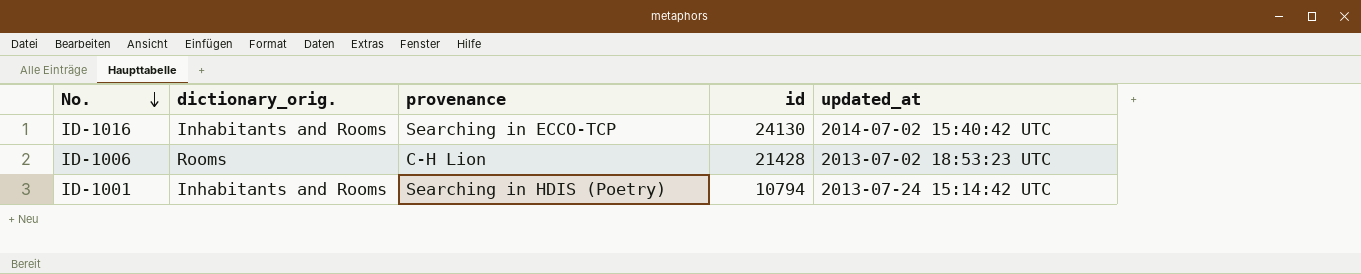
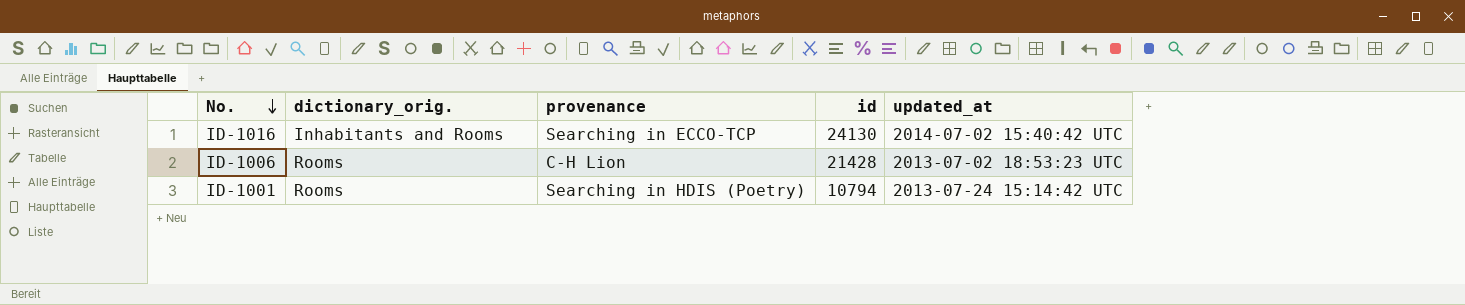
ID-1001 | dictionary_orig.: Inhabitants and Rooms -> Rooms

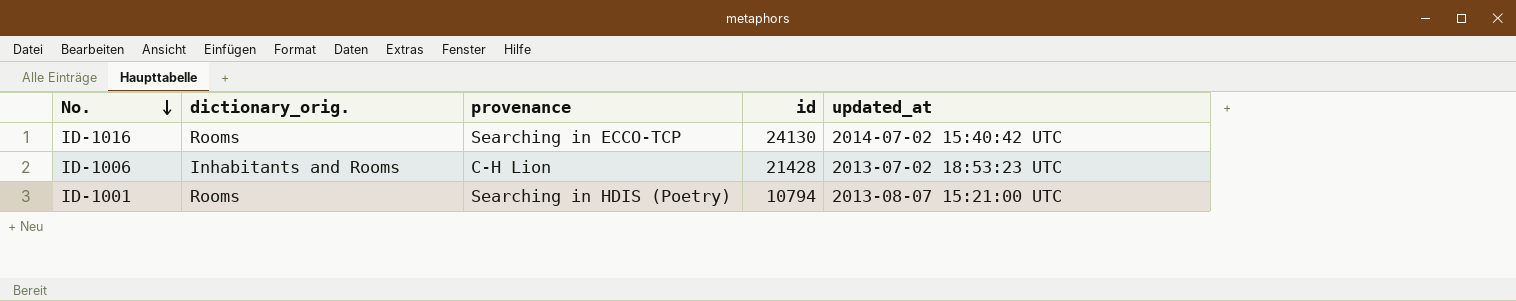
ID-1016 | dictionary_orig.: Inhabitants and Rooms -> Rooms
ID-1006 | dictionary_orig.: Rooms -> Inhabitants and Rooms
ID-1001 | updated_at: 2013-07-24 15:14:42 UTC -> 2013-08-07 15:21:00 UTC

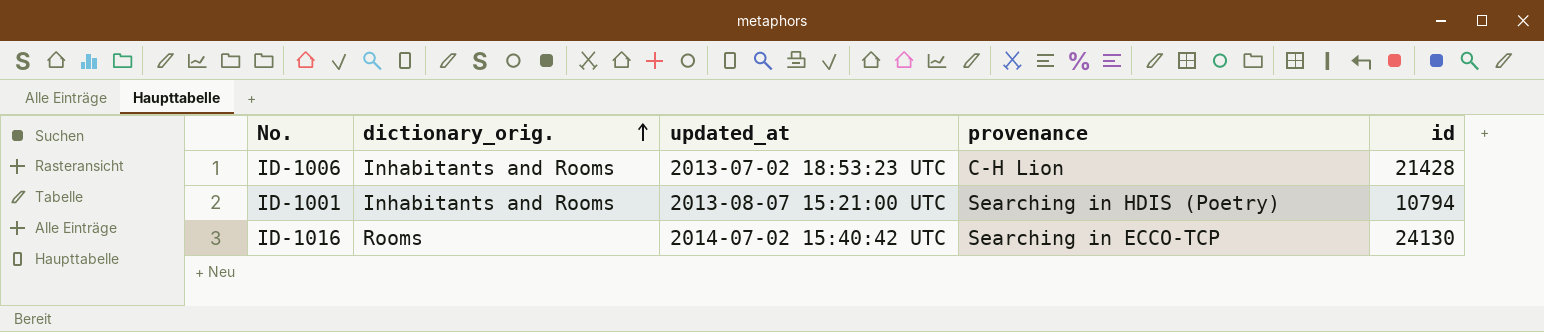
row order: No. descending -> dictionary_orig. ascending
column updated_at | position: 5 -> 3
ID-1001 | dictionary_orig.: Rooms -> Inhabitants and Rooms

